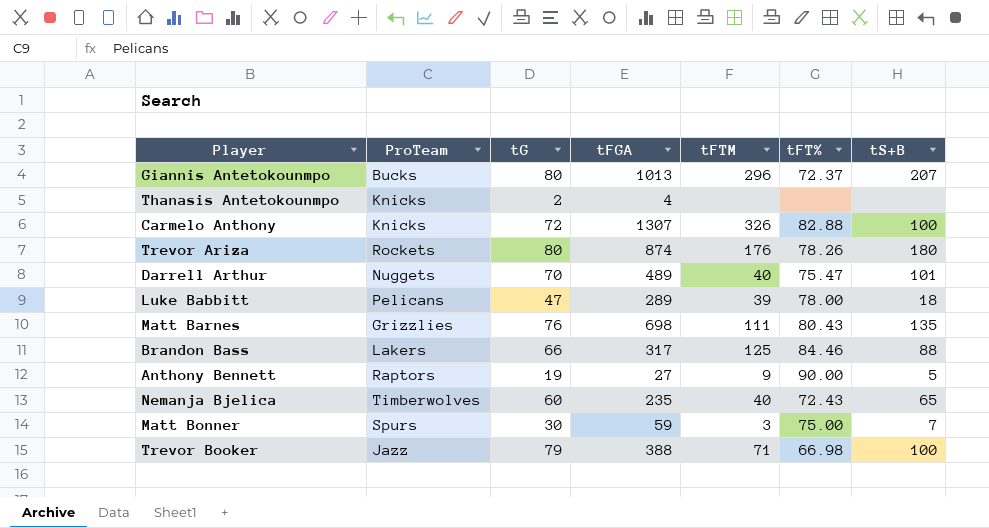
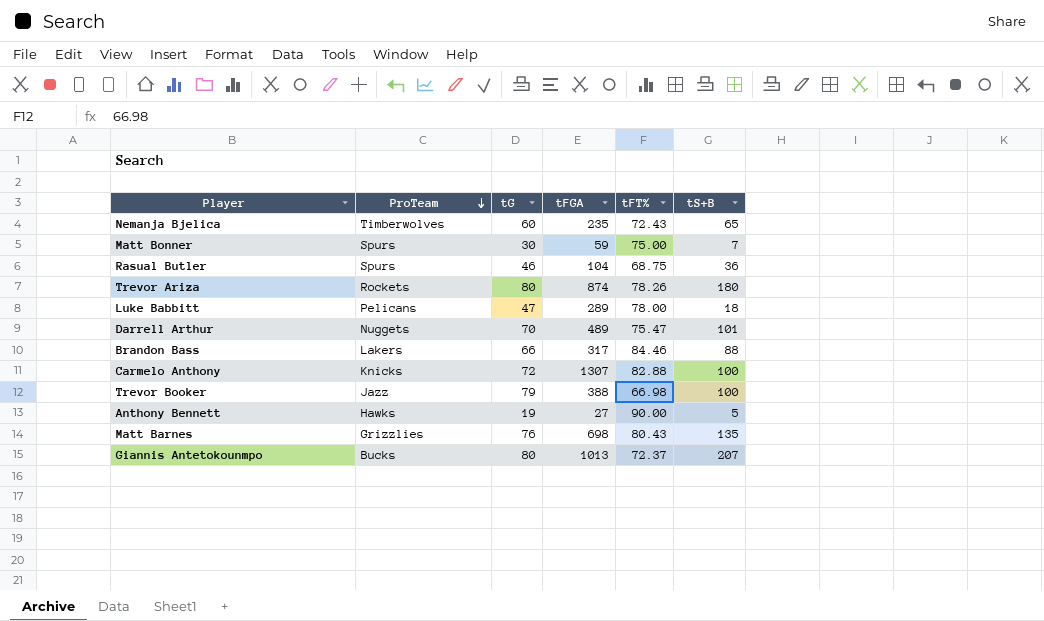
row order: none -> ProTeam descending
column tFTM | position: 5 -> none
row Thanasis Antetokounmpo: Knicks | 2 | 4 | none | none | none -> none
row Rasual Butler: none -> Spurs | 46 | 104 | 68.75 | 36
Anthony Bennett | ProTeam: Raptors -> Hawks

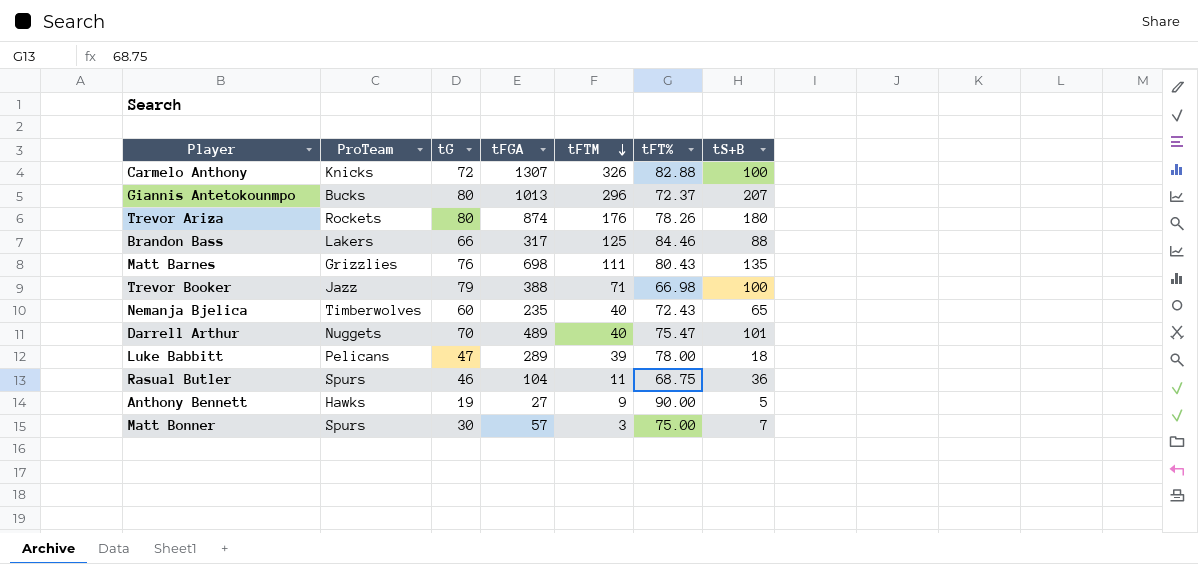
row order: ProTeam descending -> tFTM descending
column tFTM | position: none -> 5
Matt Bonner | tFGA: 59 -> 57

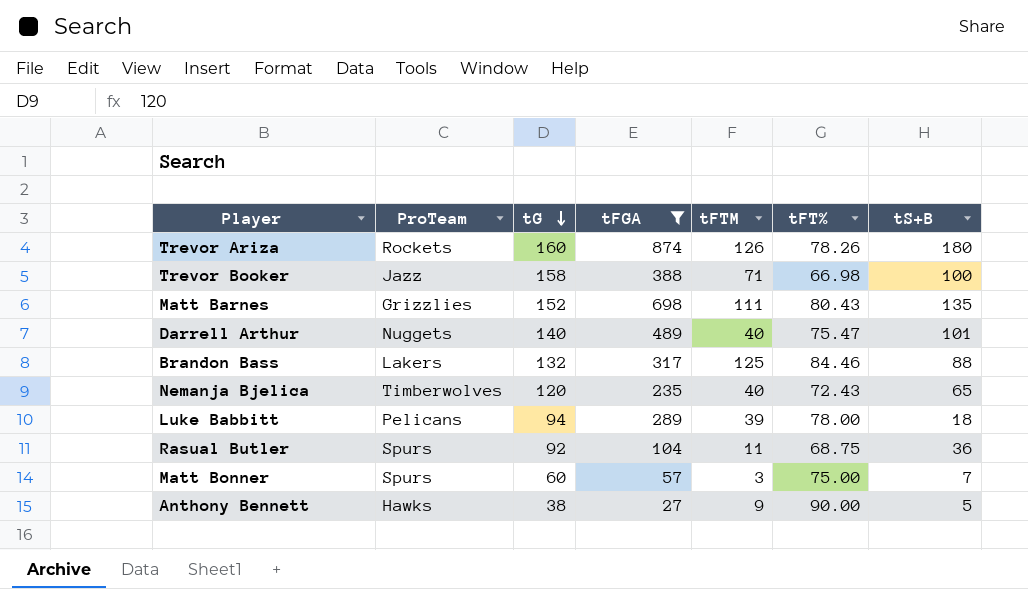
filter: none -> tFGA <= 874
row order: tFTM descending -> tG descending
Trevor Ariza | tG: 80 -> 160
Trevor Ariza | tFTM: 176 -> 126
Trevor Booker | tG: 79 -> 158
Matt Barnes | tG: 76 -> 152
Darrell Arthur | tG: 70 -> 140
Brandon Bass | tG: 66 -> 132
Nemanja Bjelica | tG: 60 -> 120
Luke Babbitt | tG: 47 -> 94
Rasual Butler | tG: 46 -> 92
Matt Bonner | tG: 30 -> 60
Anthony Bennett | tG: 19 -> 38

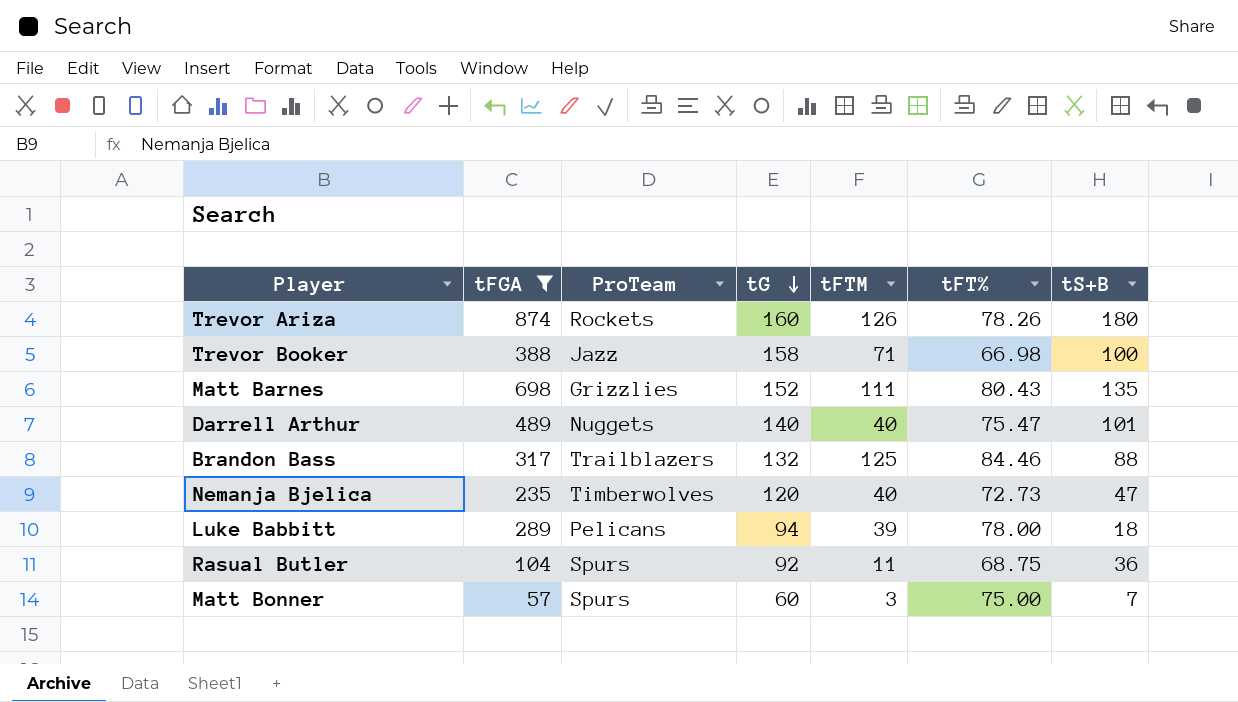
column tFGA | position: 4 -> 2
row Anthony Bennett: Hawks | 38 | 27 | 9 | 90.00 | 5 -> none
Brandon Bass | ProTeam: Lakers -> Trailblazers
Nemanja Bjelica | tFT%: 72.43 -> 72.73
Nemanja Bjelica | tS+B: 65 -> 47

